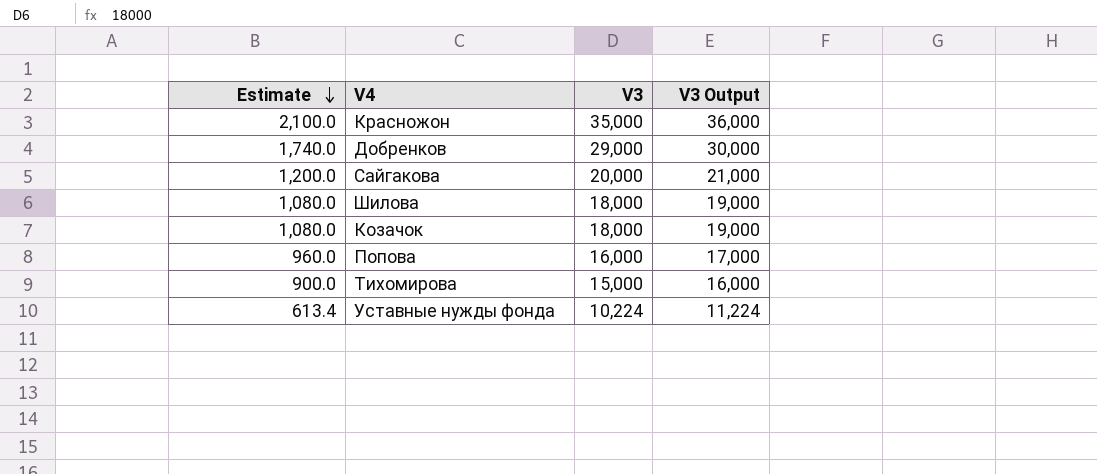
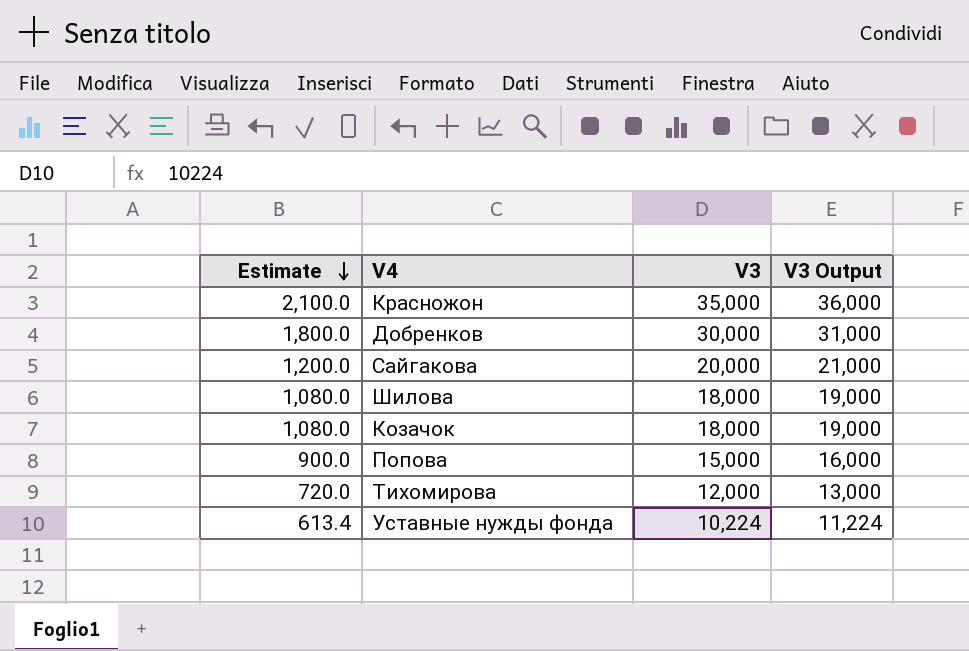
Добренков | Estimate: 1,740.0 -> 1,800.0
Добренков | V3: 29,000 -> 30,000
Добренков | V3 Output: 30,000 -> 31,000
Попова | Estimate: 960.0 -> 900.0
Попова | V3: 16,000 -> 15,000
Попова | V3 Output: 17,000 -> 16,000
Тихомирова | Estimate: 900.0 -> 720.0
Тихомирова | V3: 15,000 -> 12,000
Тихомирова | V3 Output: 16,000 -> 13,000

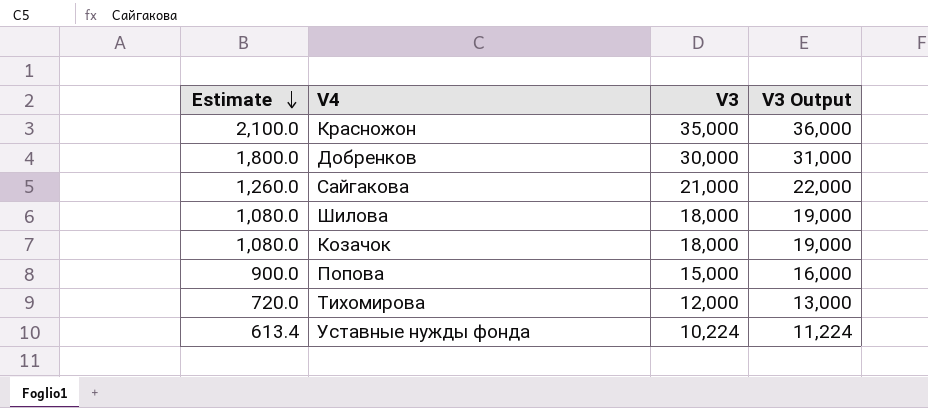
Сайгакова | Estimate: 1,200.0 -> 1,260.0
Сайгакова | V3: 20,000 -> 21,000
Сайгакова | V3 Output: 21,000 -> 22,000

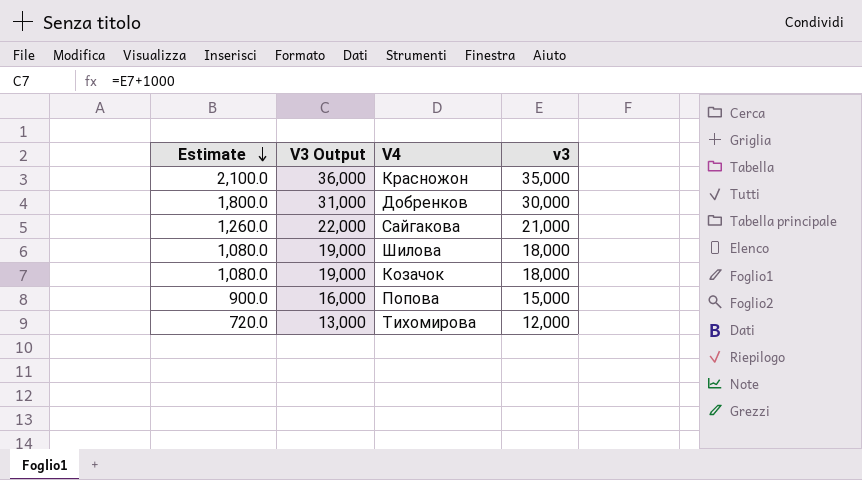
column V3 Output | position: 4 -> 2
column name: V3 -> v3
row Уставные нужды фонда: 613.4 | 10,224 | 11,224 -> none

